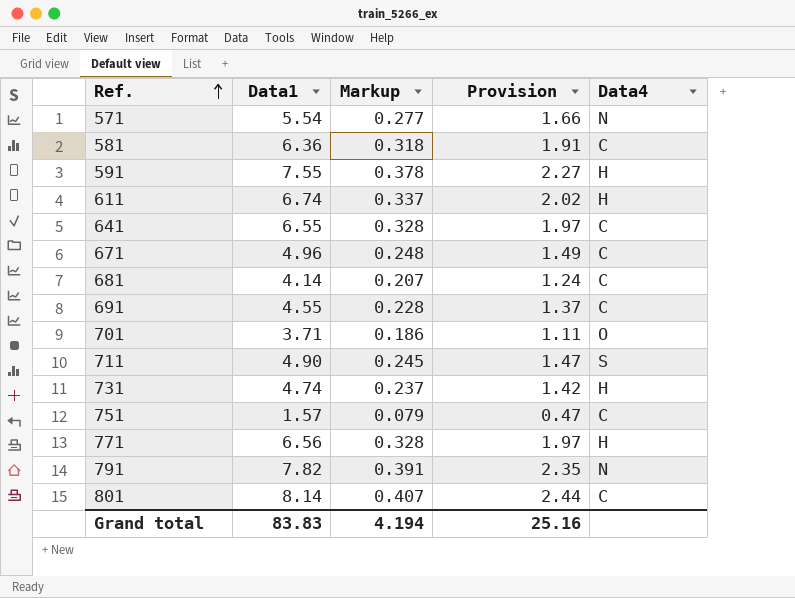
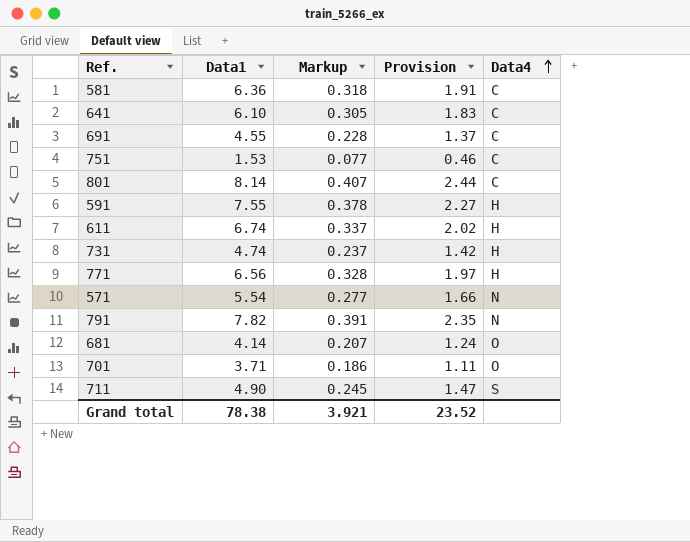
row order: Ref. ascending -> Data4 ascending
row 671: 4.96 | 0.248 | 1.49 | C -> none
641 | Data1: 6.55 -> 6.10
641 | Markup: 0.328 -> 0.305
641 | Provision: 1.97 -> 1.83
751 | Data1: 1.57 -> 1.53
751 | Markup: 0.079 -> 0.077
751 | Provision: 0.47 -> 0.46
681 | Data4: C -> O
Grand total | Data1: 83.83 -> 78.38
Grand total | Markup: 4.194 -> 3.921
Grand total | Provision: 25.16 -> 23.52

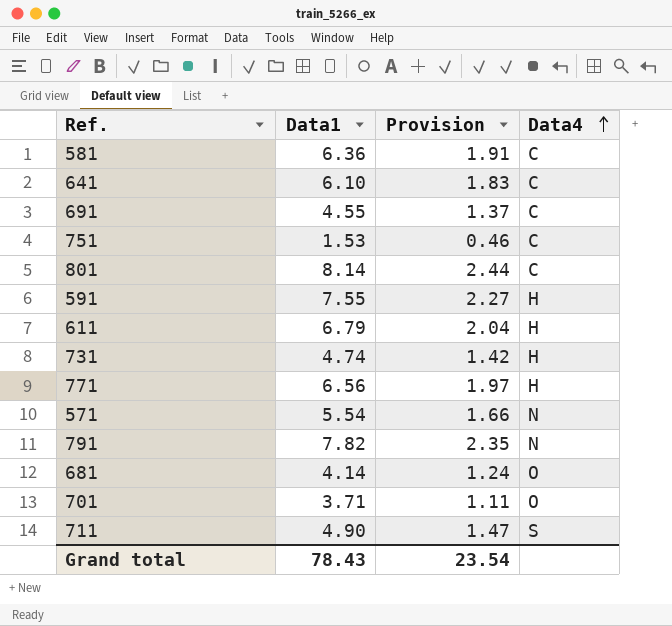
column Markup | formula: [Data1] * 0.05 -> none
611 | Data1: 6.74 -> 6.79
611 | Provision: 2.02 -> 2.04
Grand total | Data1: 78.38 -> 78.43
Grand total | Provision: 23.52 -> 23.54

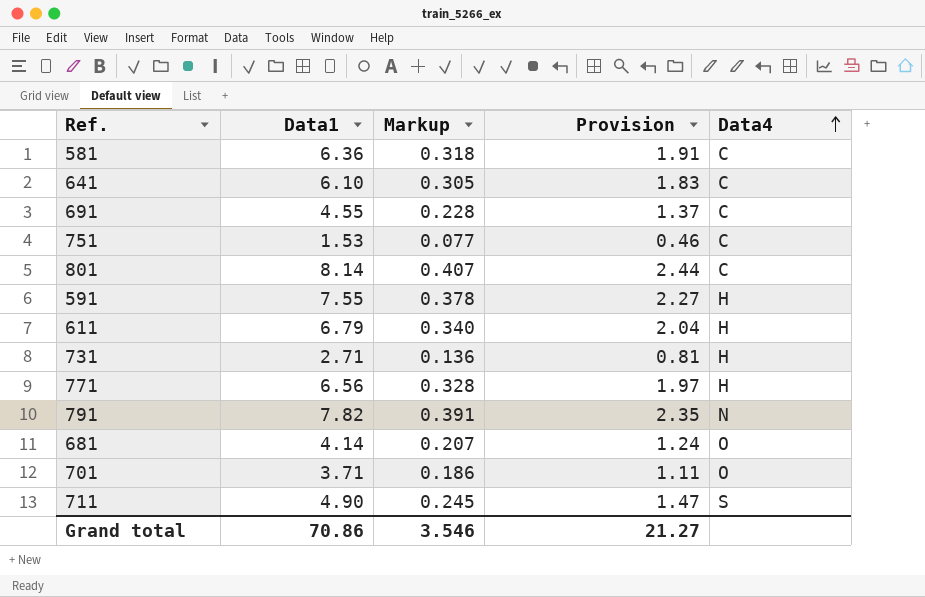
column Markup | formula: none -> [Data1] * 0.05
row 571: 5.54 | 1.66 | N -> none
731 | Data1: 4.74 -> 2.71
731 | Provision: 1.42 -> 0.81
Grand total | Data1: 78.43 -> 70.86
Grand total | Provision: 23.54 -> 21.27

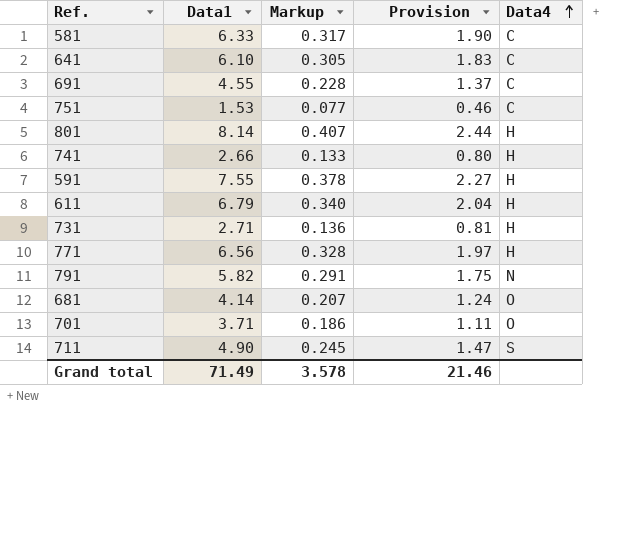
581 | Data1: 6.36 -> 6.33
581 | Markup: 0.318 -> 0.317
581 | Provision: 1.91 -> 1.90
801 | Data4: C -> H
row 741: none -> 2.66 | 0.133 | 0.80 | H
791 | Data1: 7.82 -> 5.82
791 | Markup: 0.391 -> 0.291
791 | Provision: 2.35 -> 1.75
Grand total | Data1: 70.86 -> 71.49
Grand total | Markup: 3.546 -> 3.578
Grand total | Provision: 21.27 -> 21.46

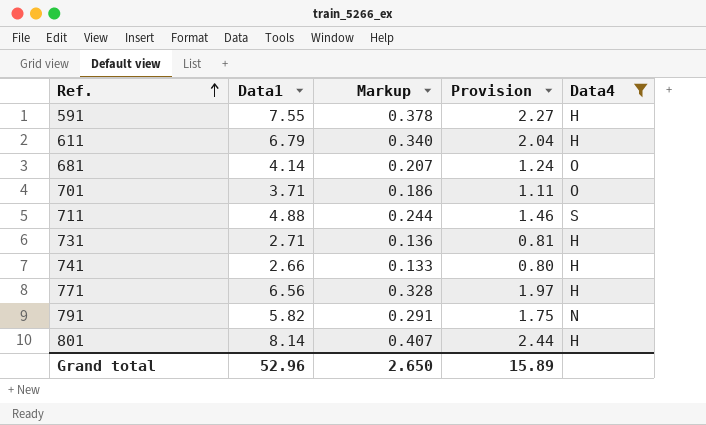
filter: none -> Data4 != C
row order: Data4 ascending -> Ref. ascending
711 | Data1: 4.90 -> 4.88
711 | Markup: 0.245 -> 0.244
711 | Provision: 1.47 -> 1.46
Grand total | Data1: 71.49 -> 52.96
Grand total | Markup: 3.578 -> 2.650
Grand total | Provision: 21.46 -> 15.89

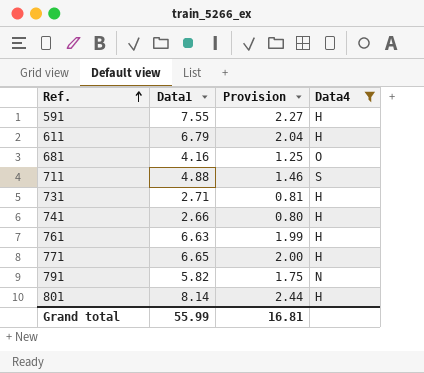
column Markup | formula: [Data1] * 0.05 -> none
row 701: 3.71 | 0.186 | 1.11 | O -> none
681 | Data1: 4.14 -> 4.16
681 | Provision: 1.24 -> 1.25
row 761: none -> 6.63 | 1.99 | H
771 | Data1: 6.56 -> 6.65
771 | Provision: 1.97 -> 2.00
Grand total | Data1: 52.96 -> 55.99
Grand total | Provision: 15.89 -> 16.81

